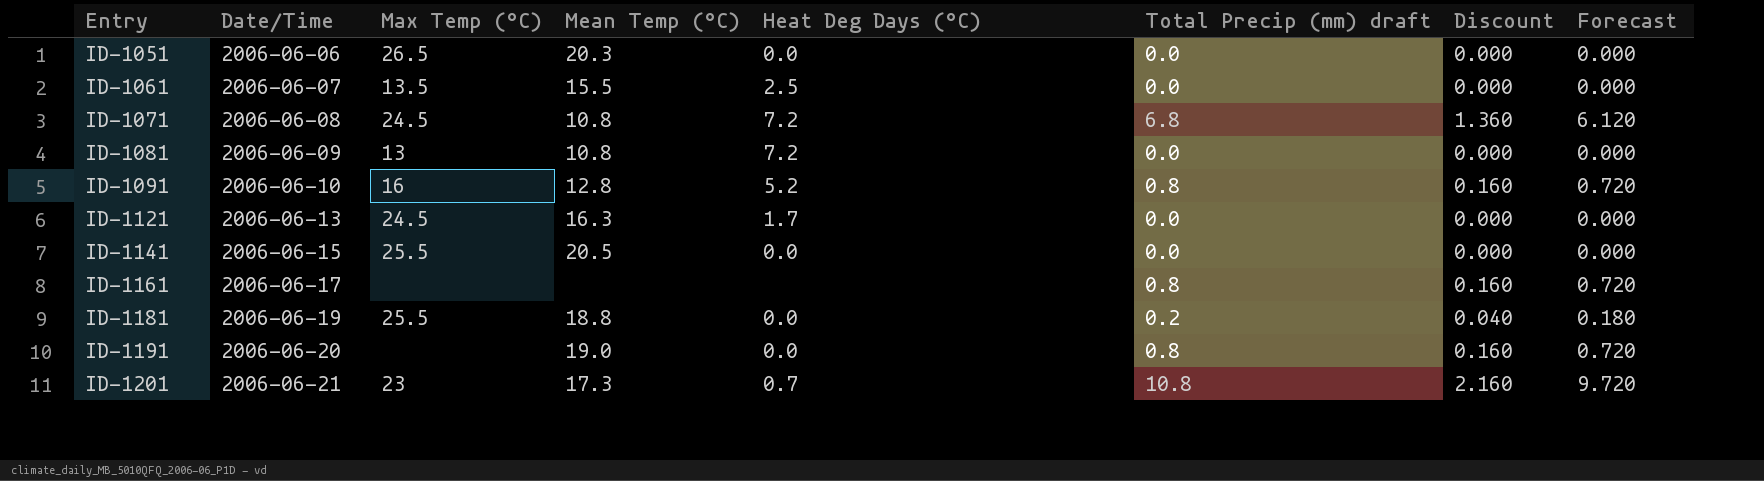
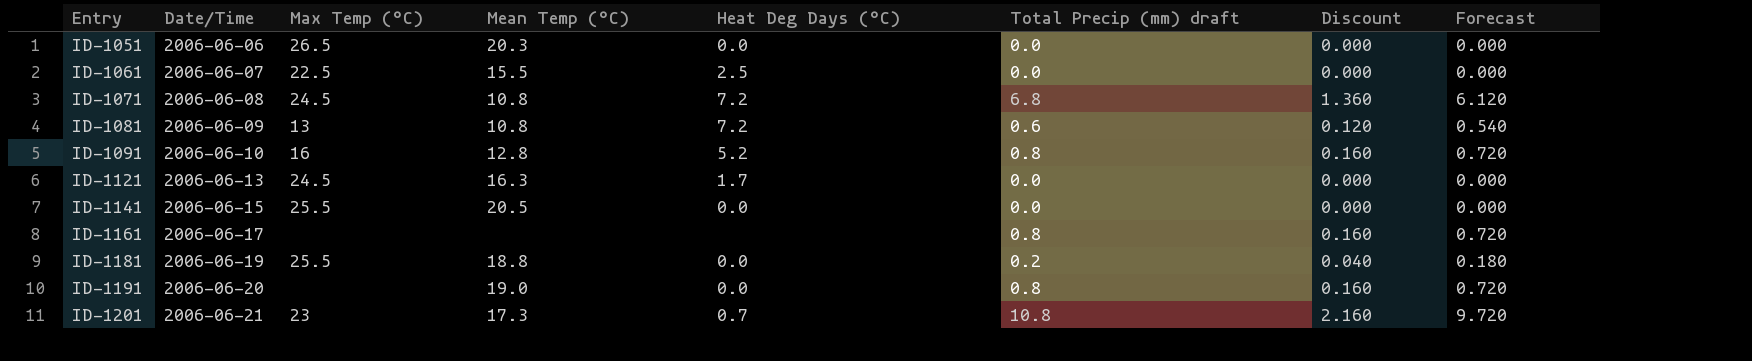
ID-1061 | Max Temp (°C): 13.5 -> 22.5
ID-1081 | Total Precip (mm) draft: 0.0 -> 0.6
ID-1081 | Discount: 0.000 -> 0.120
ID-1081 | Forecast: 0.000 -> 0.540

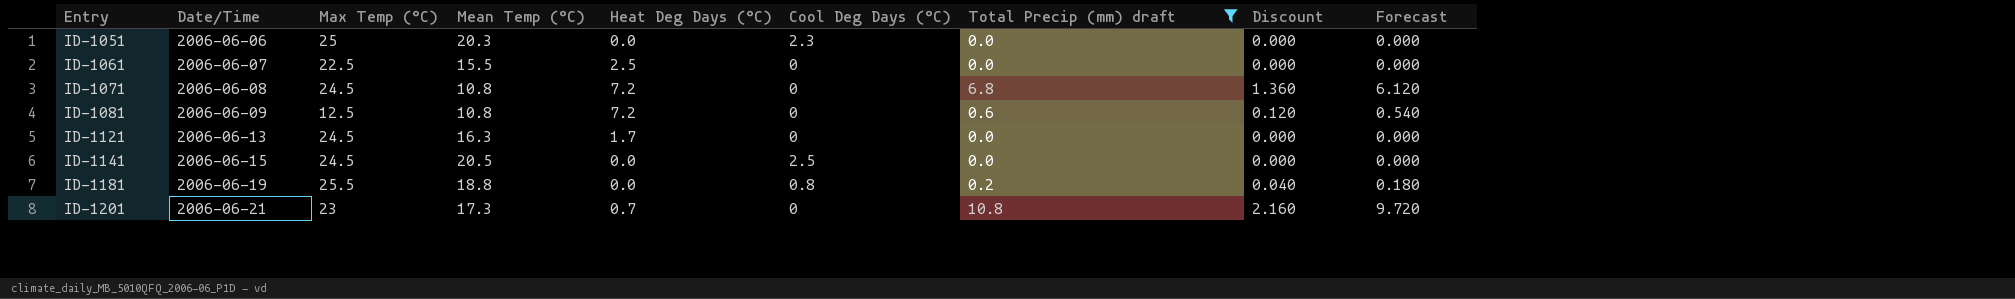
filter: none -> Total Precip (mm) draft != 0.8
column Cool Deg Days (°C) | position: none -> 6
ID-1051 | Max Temp (°C): 26.5 -> 25
ID-1081 | Max Temp (°C): 13 -> 12.5
ID-1141 | Max Temp (°C): 25.5 -> 24.5

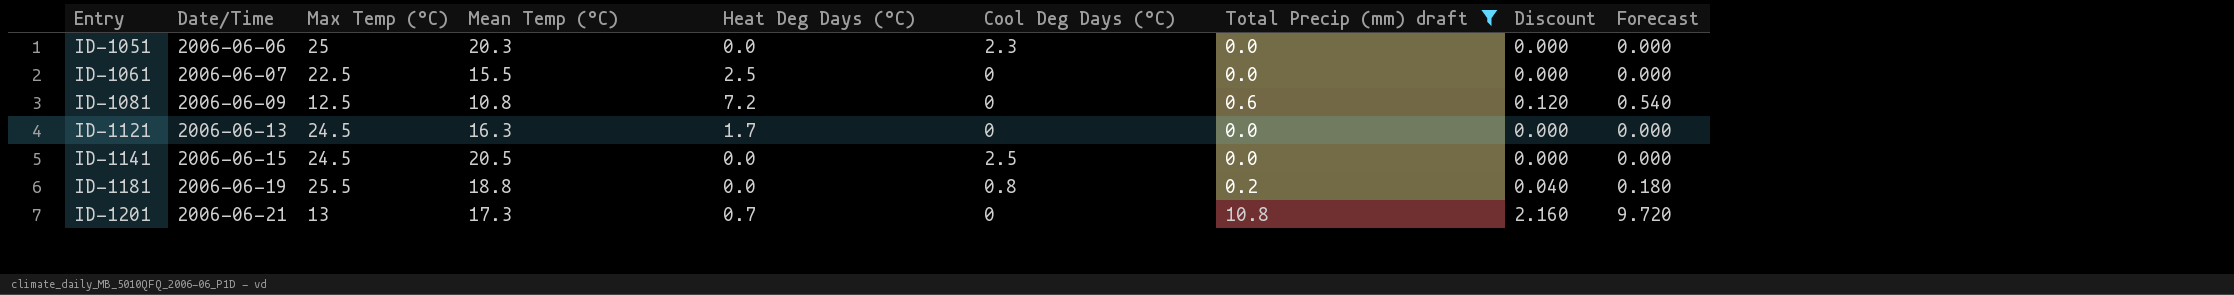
row ID-1071: 2006-06-08 | 24.5 | 10.8 | 7.2 | 0 | 6.8 | 1.360 | 6.120 -> none
ID-1201 | Max Temp (°C): 23 -> 13

